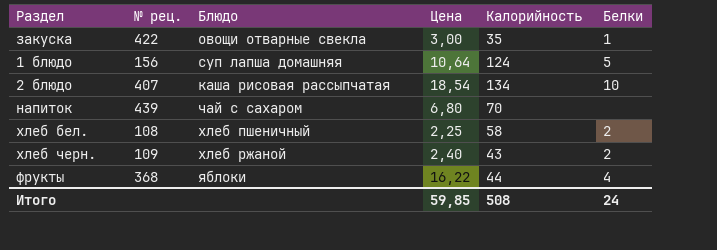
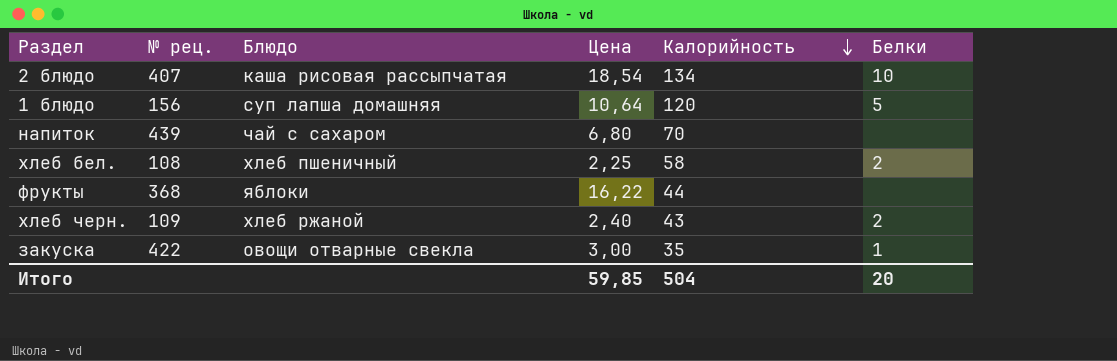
row order: none -> Калорийность descending
1 блюдо | Калорийность: 124 -> 120
фрукты | Белки: 4 -> none
Итого | Калорийность: 508 -> 504
Итого | Белки: 24 -> 20

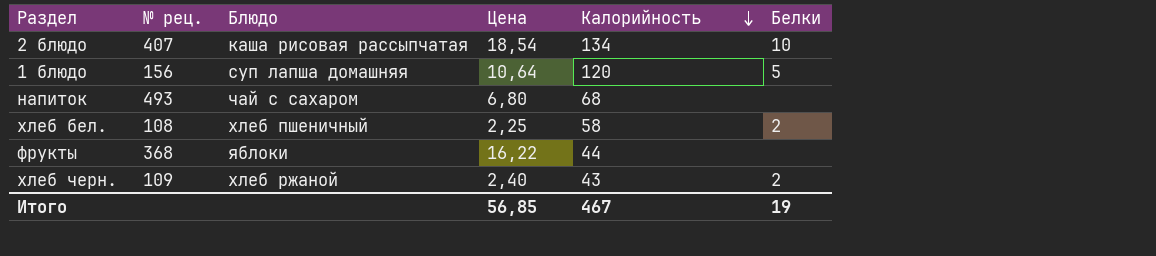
row закуска: 422 | овощи отварные свекла | 3,00 | 35 | 1 -> none
напиток | № рец.: 439 -> 493
напиток | Калорийность: 70 -> 68
Итого | Цена: 59,85 -> 56,85
Итого | Калорийность: 504 -> 467
Итого | Белки: 20 -> 19

